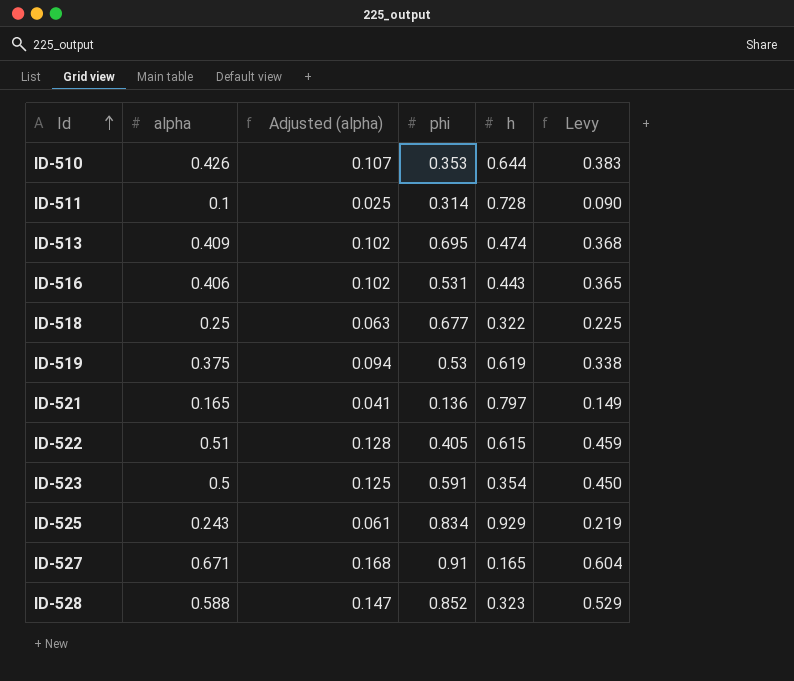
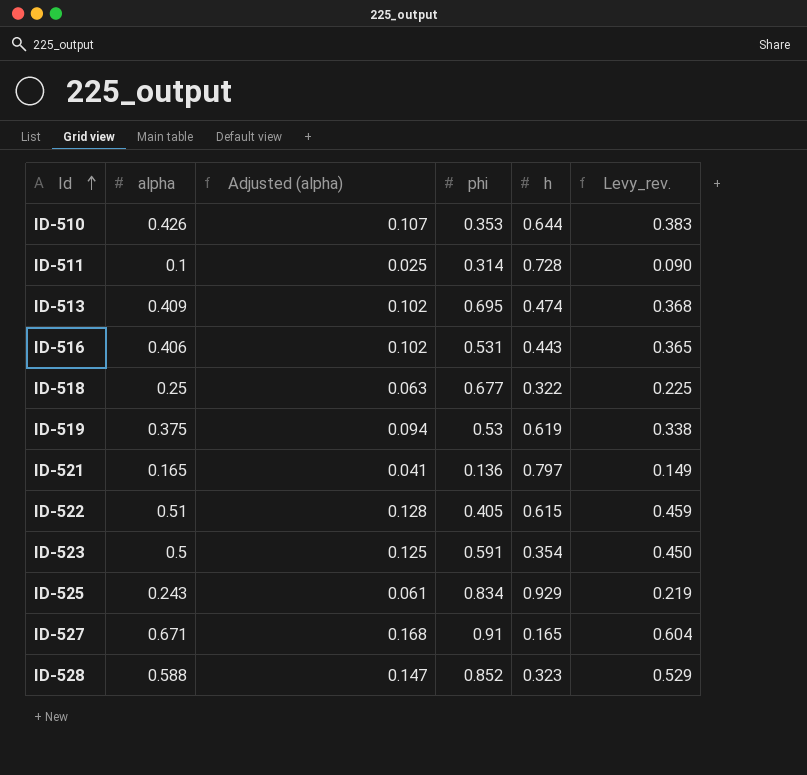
column name: Levy -> Levy_rev.

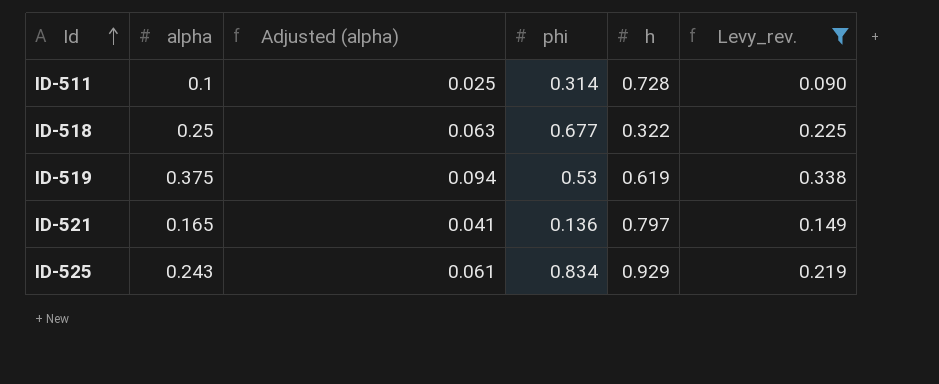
filter: none -> Levy_rev. <= 0.338

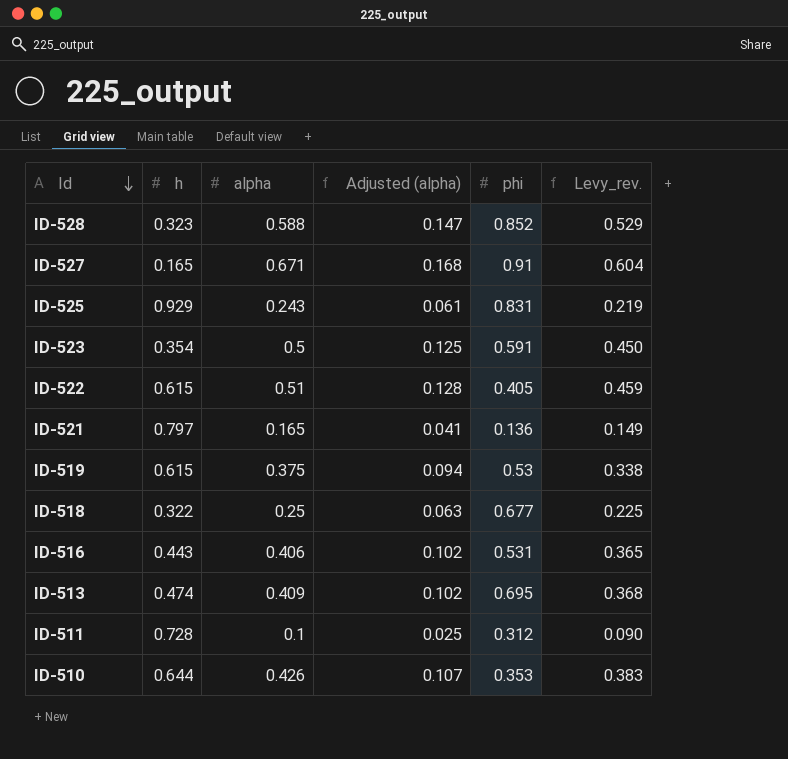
filter: Levy_rev. <= 0.338 -> none
row order: Id ascending -> Id descending
column h | position: 5 -> 2
ID-525 | phi: 0.834 -> 0.831
ID-519 | h: 0.619 -> 0.615
ID-511 | phi: 0.314 -> 0.312

